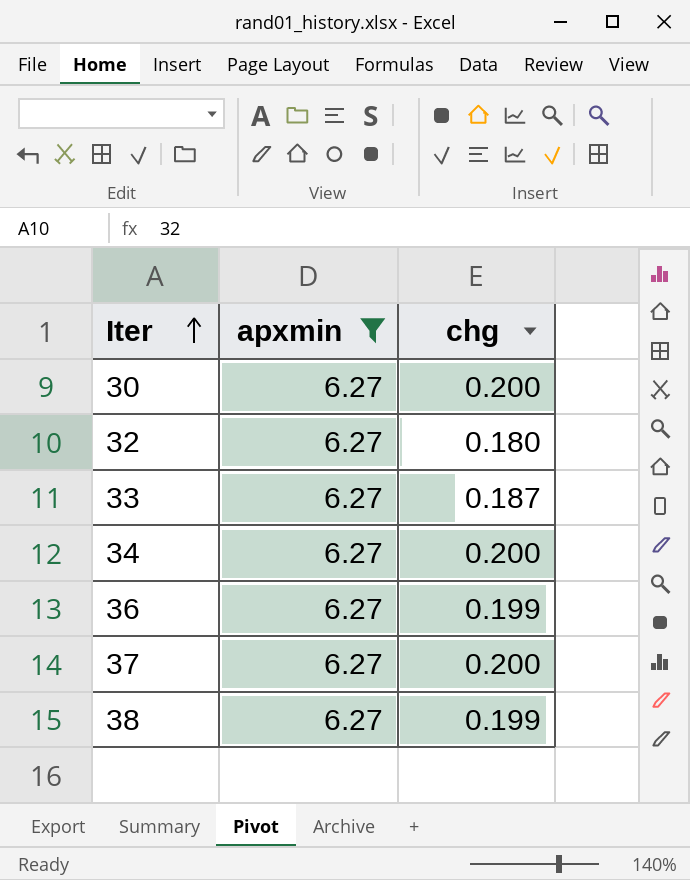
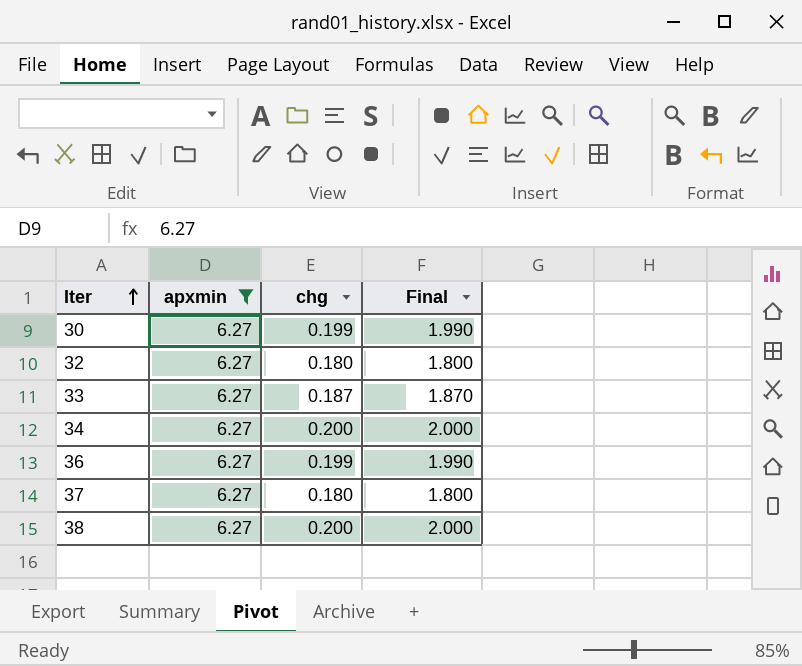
column Final | formula: none -> [chg] * 10
30 | chg: 0.200 -> 0.199
37 | chg: 0.200 -> 0.180
38 | chg: 0.199 -> 0.200

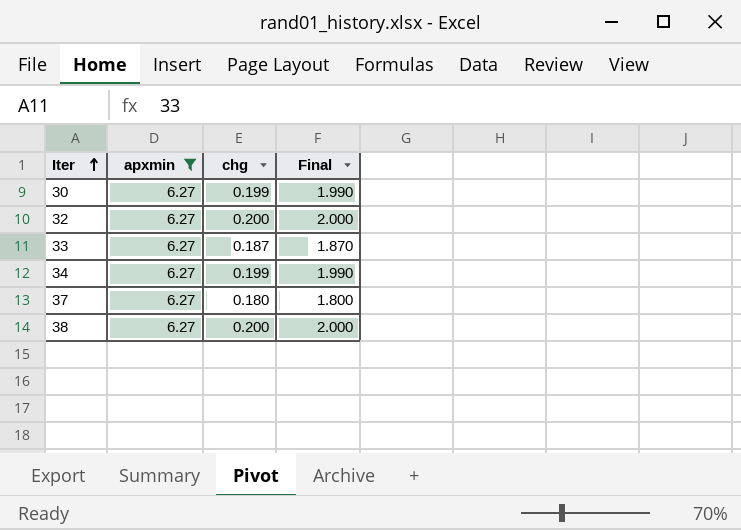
row 36: 6.27 | 0.199 | 1.990 -> none
32 | chg: 0.180 -> 0.200
32 | Final: 1.800 -> 2.000
34 | chg: 0.200 -> 0.199
34 | Final: 2.000 -> 1.990

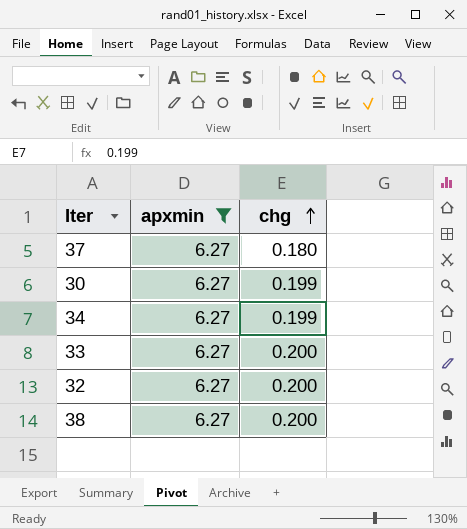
row order: Iter ascending -> chg ascending
column Final | formula: [chg] * 10 -> none
33 | chg: 0.187 -> 0.200

